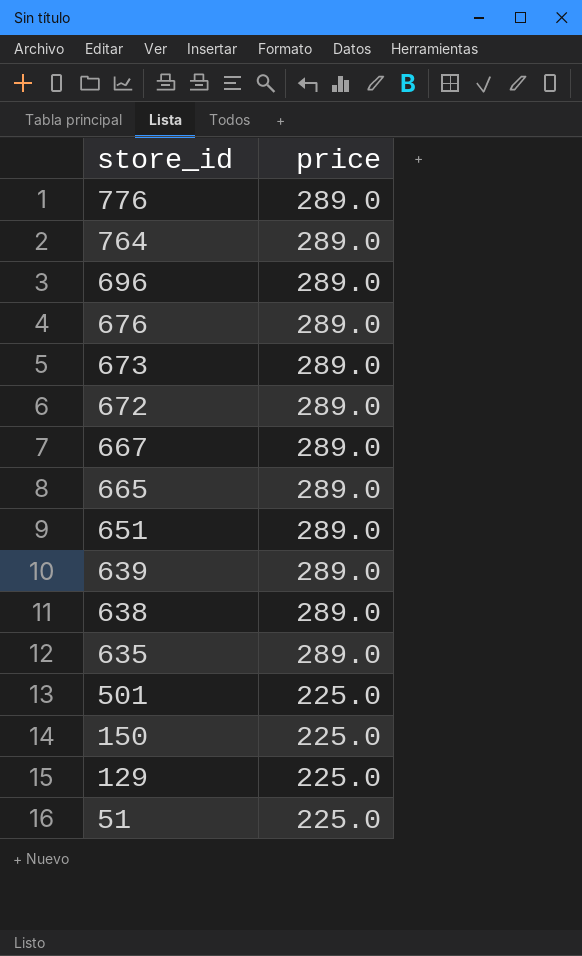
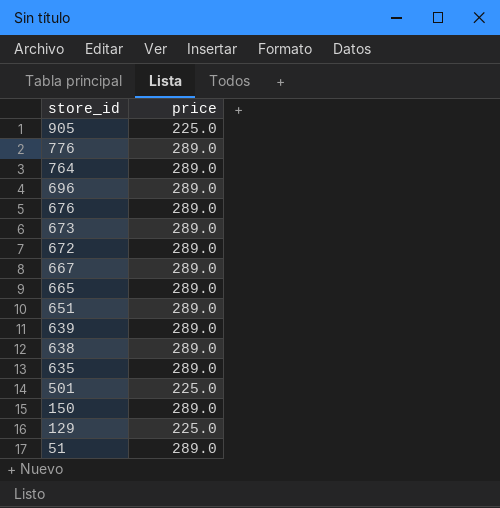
row 905: none -> 225.0
150 | price: 225.0 -> 289.0
51 | price: 225.0 -> 289.0

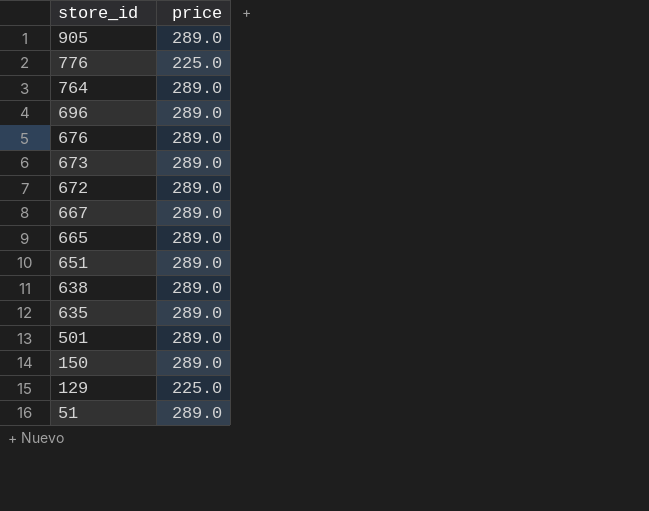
row 639: 289.0 -> none
905 | price: 225.0 -> 289.0
776 | price: 289.0 -> 225.0
501 | price: 225.0 -> 289.0

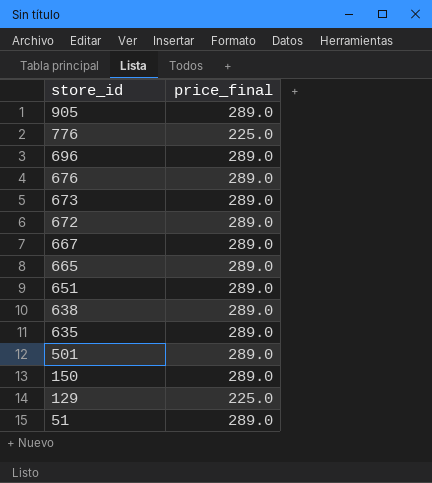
column name: price -> price_final
row 764: 289.0 -> none

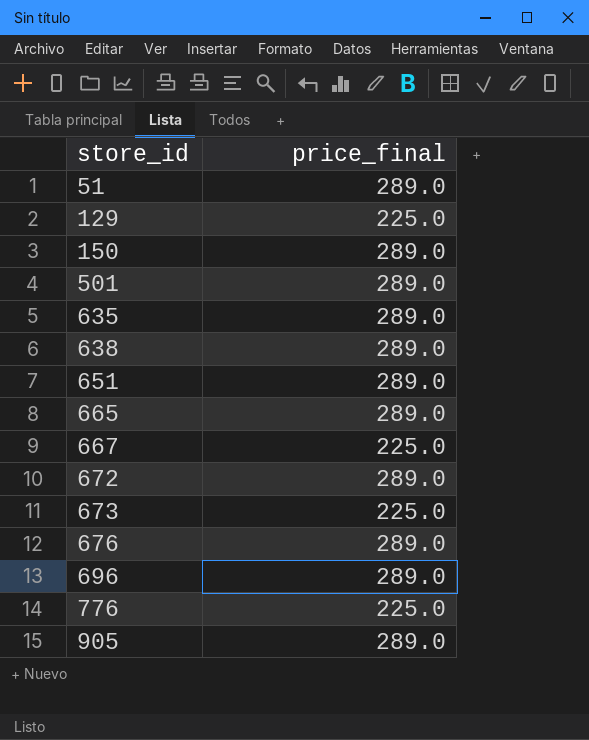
row order: store_id descending -> store_id ascending
667 | price_final: 289.0 -> 225.0
673 | price_final: 289.0 -> 225.0

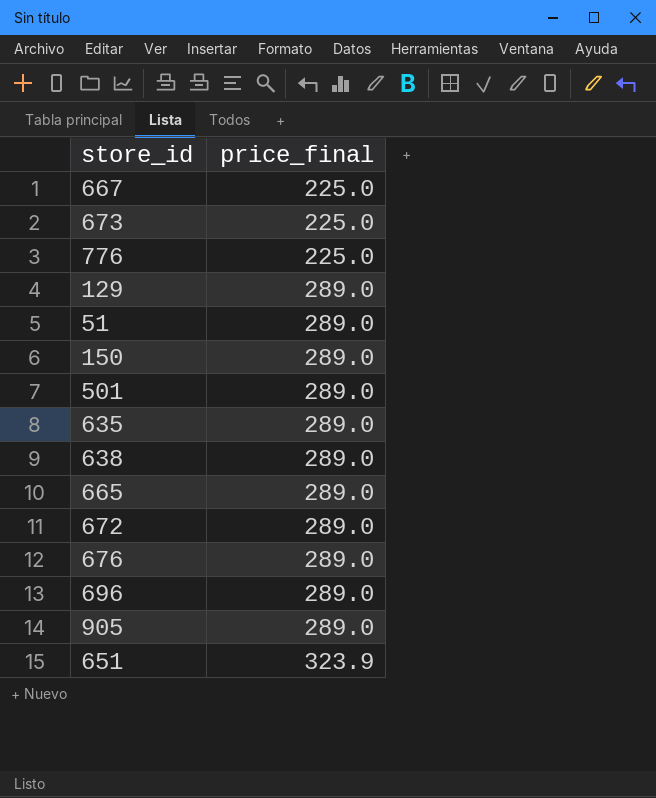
row order: store_id ascending -> price_final ascending
129 | price_final: 225.0 -> 289.0
651 | price_final: 289.0 -> 323.9

